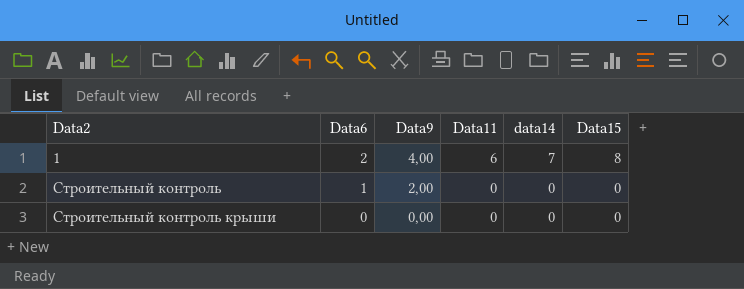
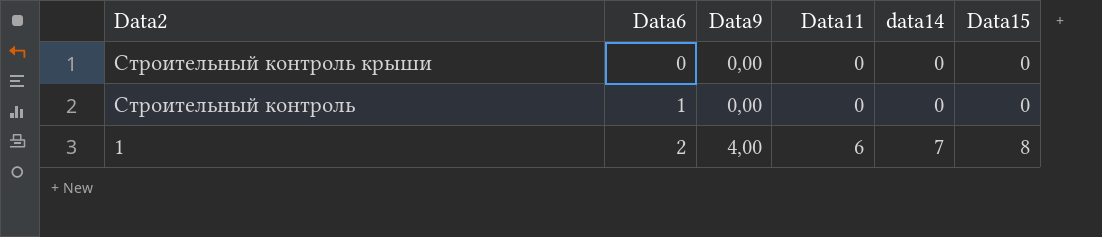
row order: Data2 ascending -> Data2 descending
Строительный контроль | Data9: 2,00 -> 0,00

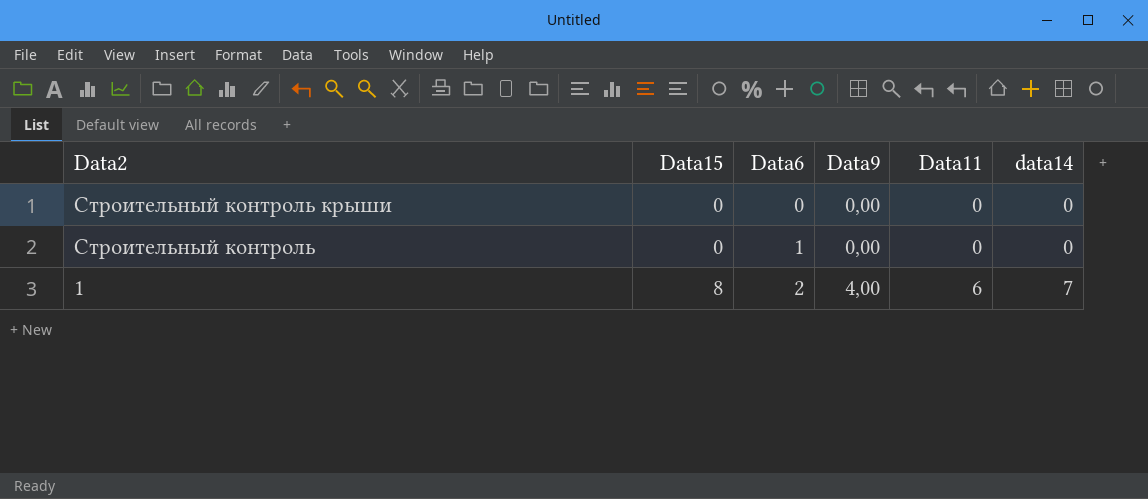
column Data15 | position: 6 -> 2

